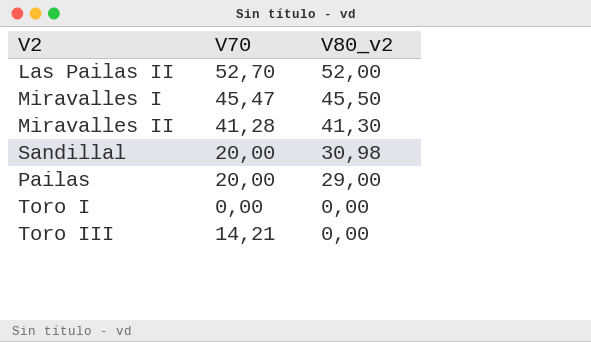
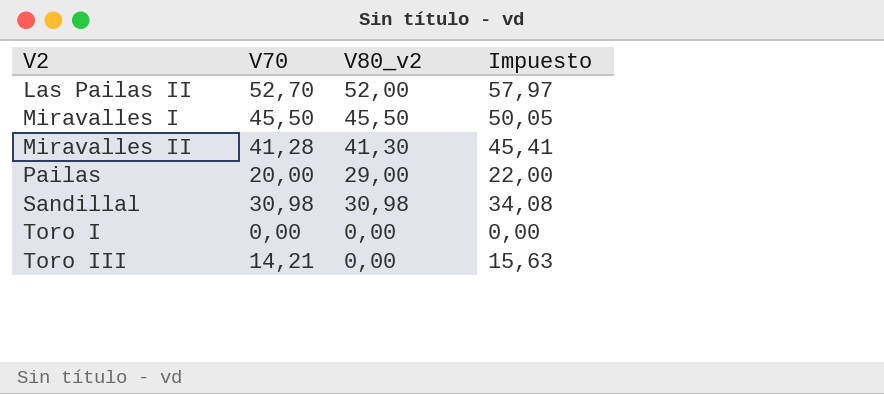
row order: V80_v2 descending -> V2 ascending
column Impuesto | formula: none -> [V70] * 1,1
Miravalles I | V70: 45,47 -> 45,50
Sandillal | V70: 20,00 -> 30,98

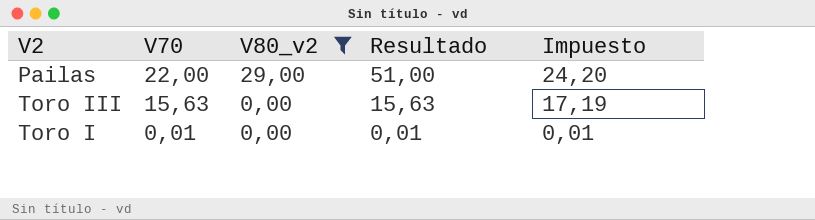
filter: none -> V80_v2 <= 29,00
row order: V2 ascending -> V70 descending
column Resultado | formula: none -> [V70] + [V80_v2]
Pailas | V70: 20,00 -> 22,00
Pailas | Impuesto: 22,00 -> 24,20
Toro III | V70: 14,21 -> 15,63
Toro III | Impuesto: 15,63 -> 17,19
Toro I | V70: 0,00 -> 0,01
Toro I | Impuesto: 0,00 -> 0,01

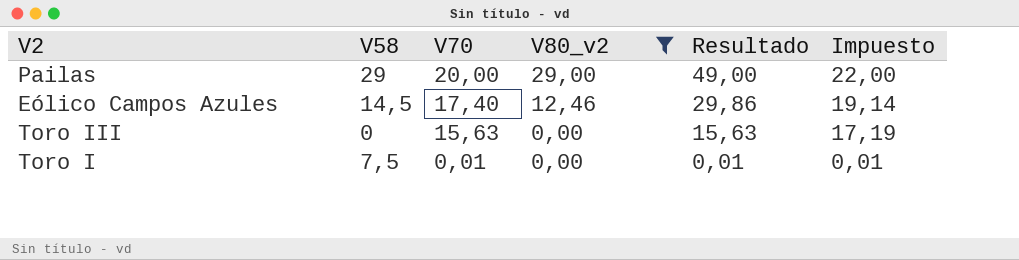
column V58 | position: none -> 2
Pailas | V70: 22,00 -> 20,00
Pailas | Resultado: 51,00 -> 49,00
Pailas | Impuesto: 24,20 -> 22,00
row Eólico Campos Azules: none -> 14,5 | 17,40 | 12,46 | 29,86 | 19,14

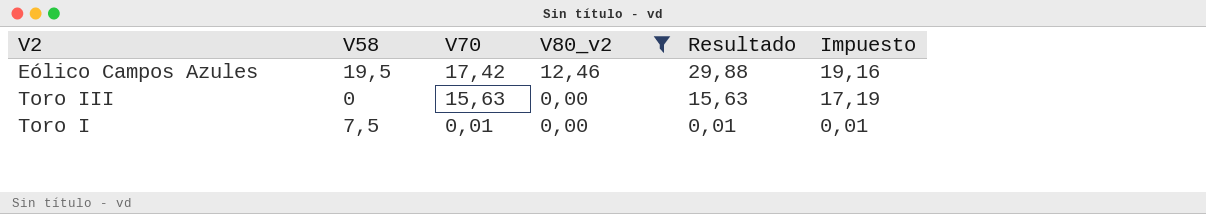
row Pailas: 29 | 20,00 | 29,00 | 49,00 | 22,00 -> none
Eólico Campos Azules | V58: 14,5 -> 19,5
Eólico Campos Azules | V70: 17,40 -> 17,42
Eólico Campos Azules | Resultado: 29,86 -> 29,88
Eólico Campos Azules | Impuesto: 19,14 -> 19,16

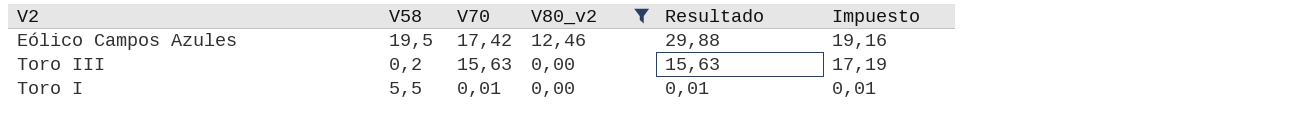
Toro III | V58: 0 -> 0,2
Toro I | V58: 7,5 -> 5,5

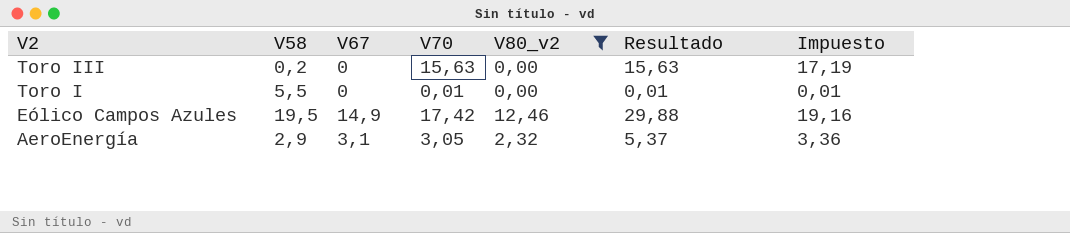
row order: V70 descending -> V2 descending
column V67 | position: none -> 3
row AeroEnergía: none -> 2,9 | 3,1 | 3,05 | 2,32 | 5,37 | 3,36

